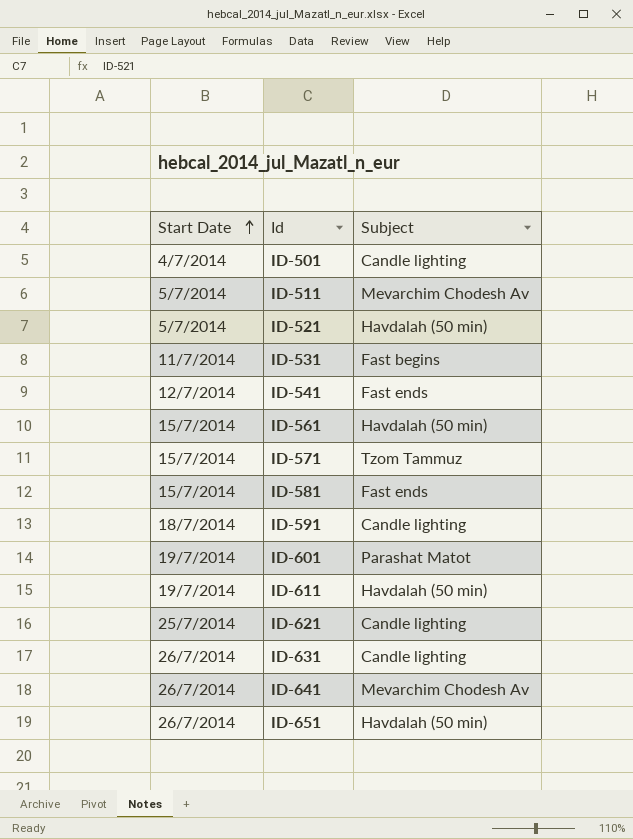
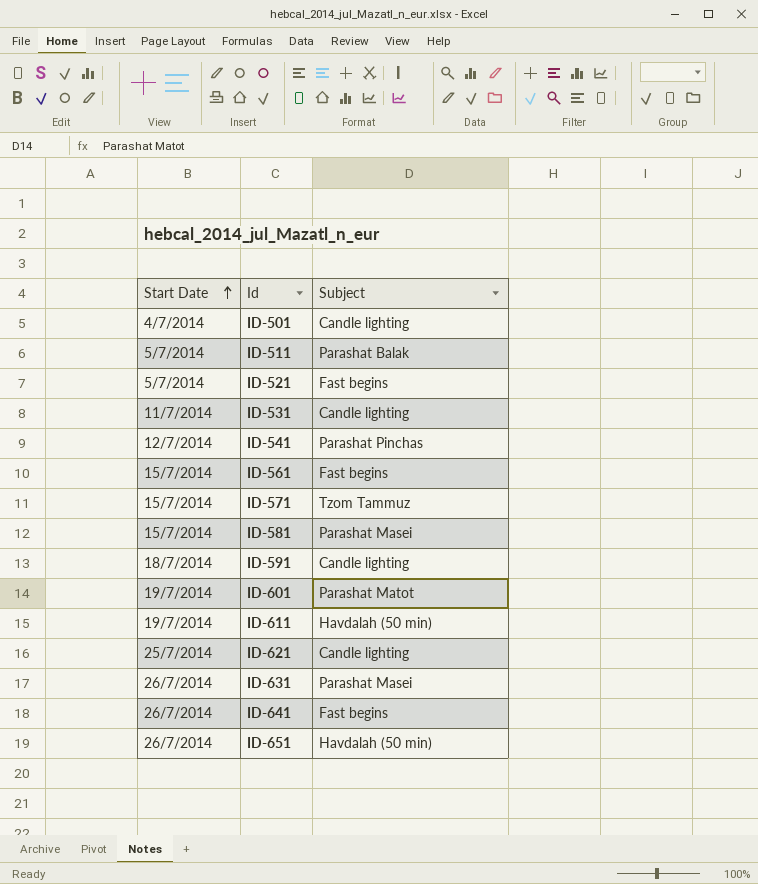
ID-511 | Subject: Mevarchim Chodesh Av -> Parashat Balak
ID-521 | Subject: Havdalah (50 min) -> Fast begins
ID-531 | Subject: Fast begins -> Candle lighting
ID-541 | Subject: Fast ends -> Parashat Pinchas
ID-561 | Subject: Havdalah (50 min) -> Fast begins
ID-581 | Subject: Fast ends -> Parashat Masei
ID-631 | Subject: Candle lighting -> Parashat Masei
ID-641 | Subject: Mevarchim Chodesh Av -> Fast begins

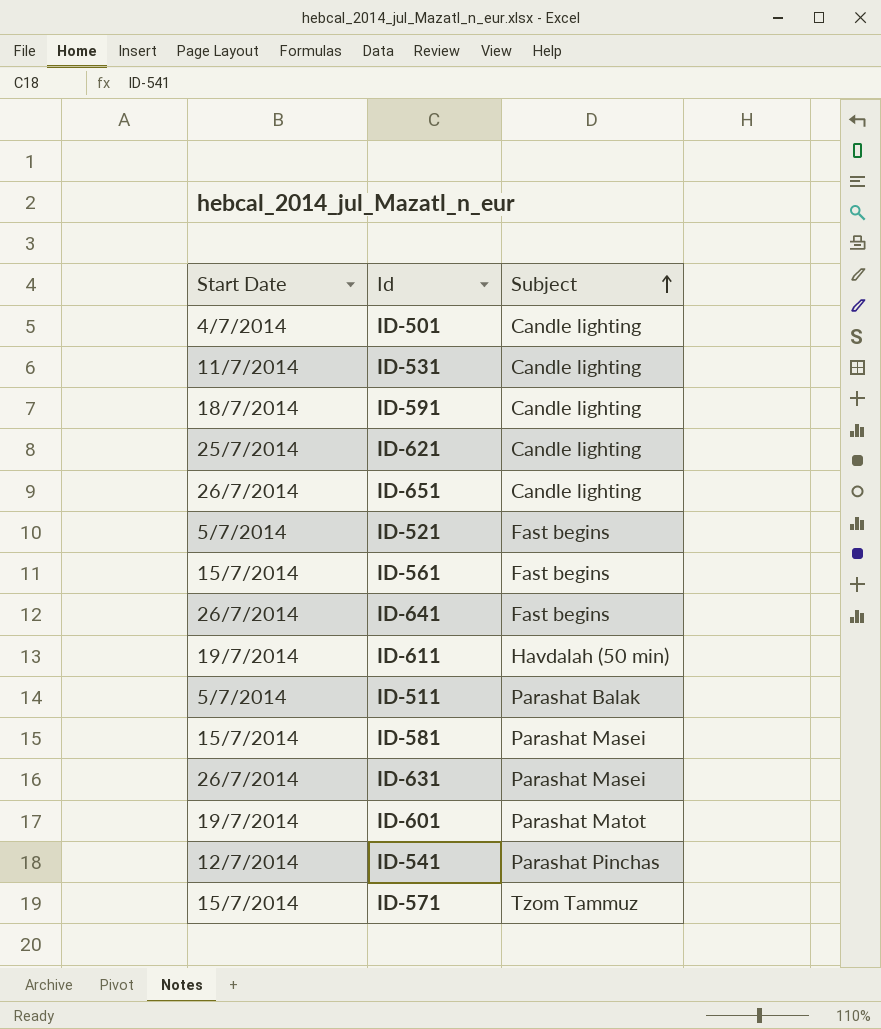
row order: Start Date ascending -> Subject ascending
ID-651 | Subject: Havdalah (50 min) -> Candle lighting

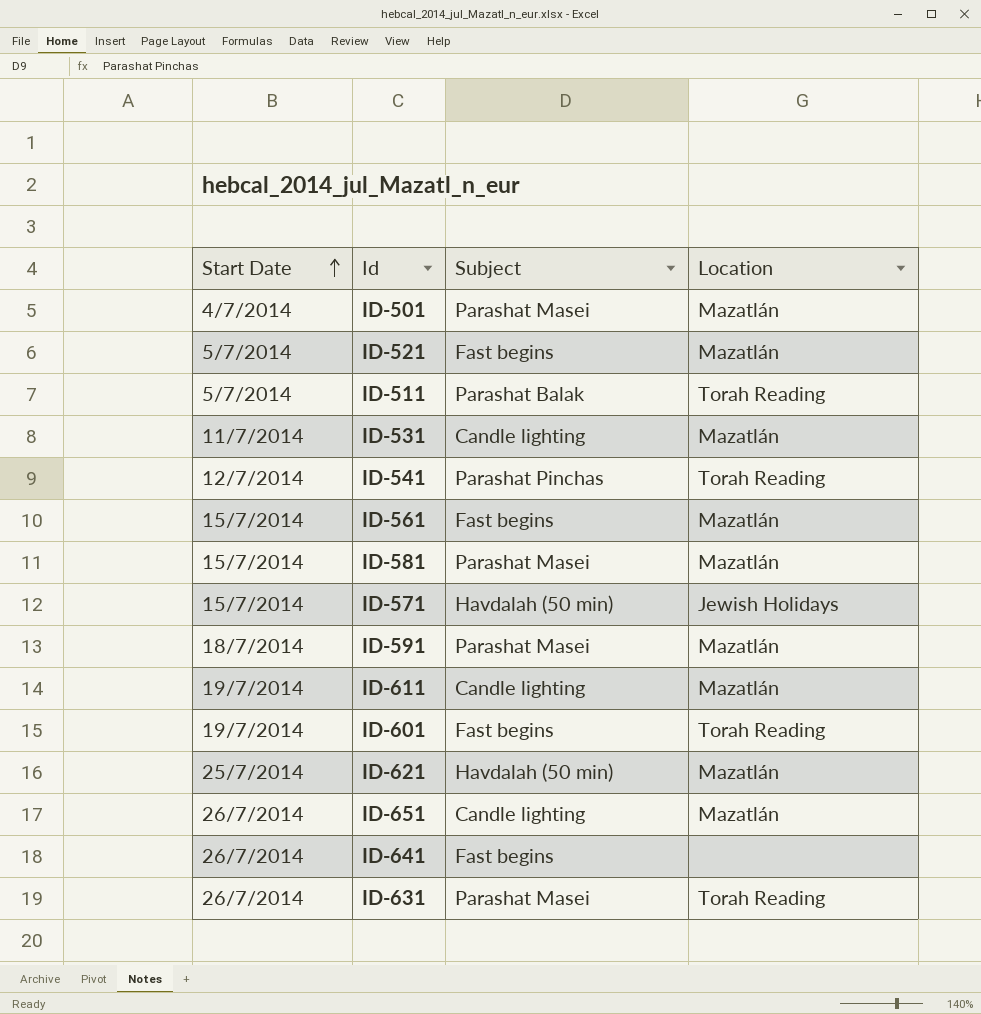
row order: Subject ascending -> Start Date ascending
column Location | position: none -> 4
ID-501 | Subject: Candle lighting -> Parashat Masei
ID-571 | Subject: Tzom Tammuz -> Havdalah (50 min)
ID-591 | Subject: Candle lighting -> Parashat Masei
ID-611 | Subject: Havdalah (50 min) -> Candle lighting
ID-601 | Subject: Parashat Matot -> Fast begins
ID-621 | Subject: Candle lighting -> Havdalah (50 min)

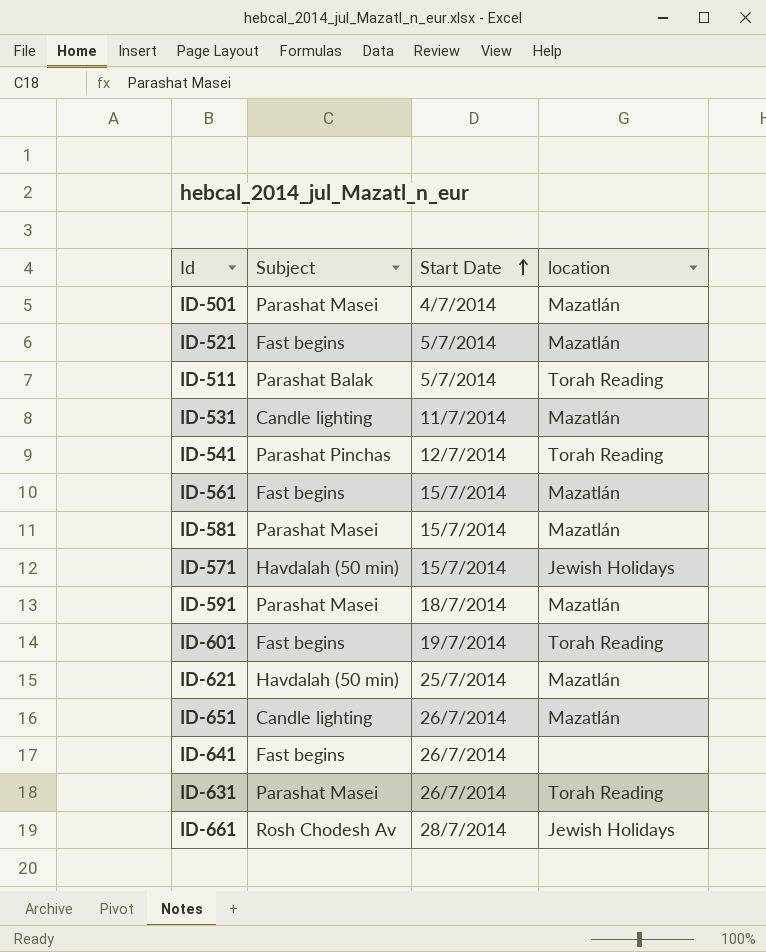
column Start Date | position: 1 -> 3
column name: Location -> location
row ID-611: 19/7/2014 | Candle lighting | Mazatlán -> none
row ID-661: none -> Rosh Chodesh Av | 28/7/2014 | Jewish Holidays

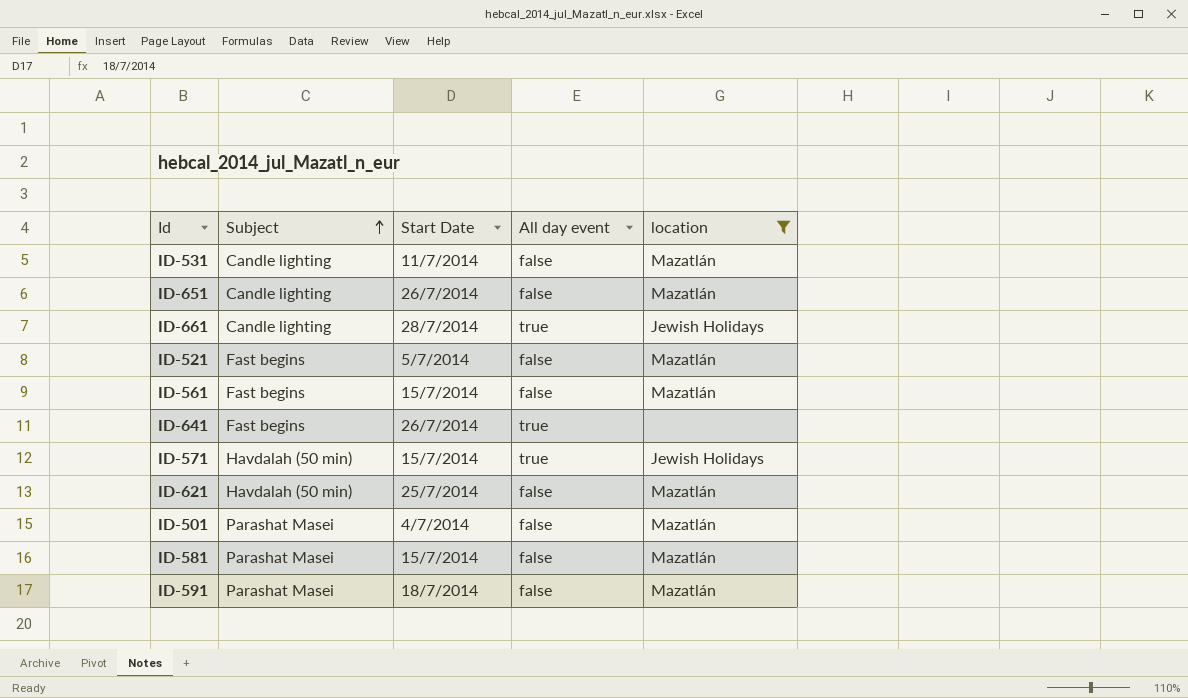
filter: none -> location != Torah Reading
row order: Start Date ascending -> Subject ascending
column All day event | position: none -> 4
ID-661 | Subject: Rosh Chodesh Av -> Candle lighting

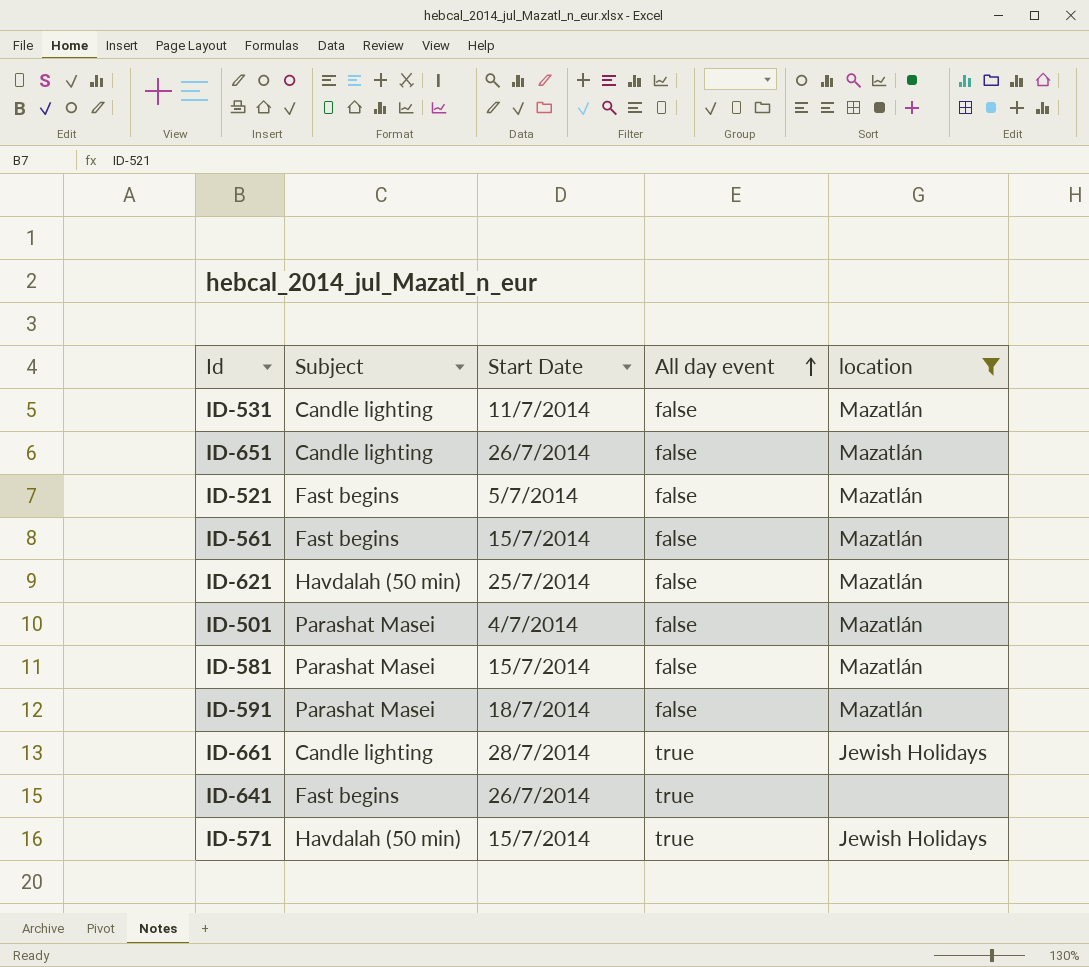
row order: Subject ascending -> All day event ascending

